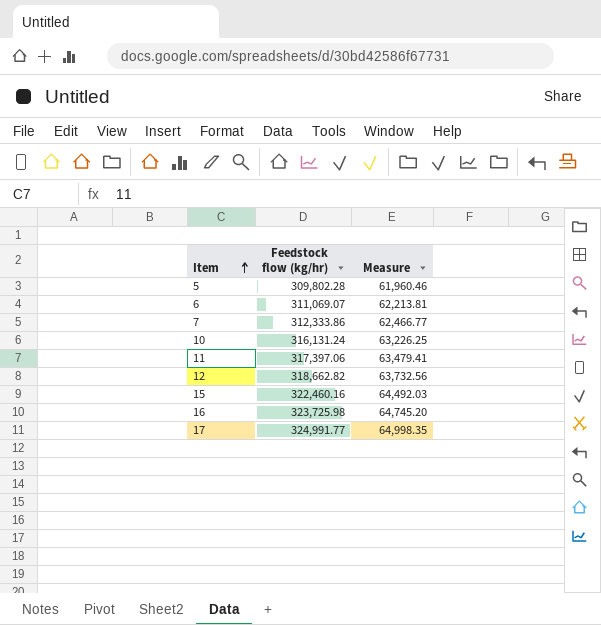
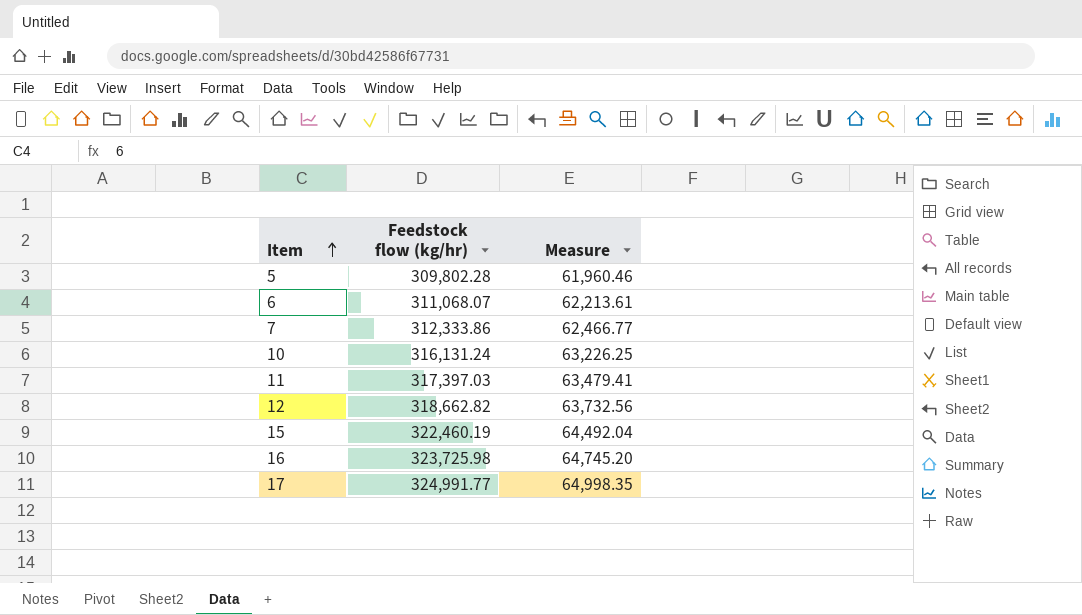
6 | Feedstock flow (kg/hr): 311,069.07 -> 311,068.07
6 | Measure: 62,213.81 -> 62,213.61
11 | Feedstock flow (kg/hr): 317,397.06 -> 317,397.03
15 | Feedstock flow (kg/hr): 322,460.16 -> 322,460.19
15 | Measure: 64,492.03 -> 64,492.04

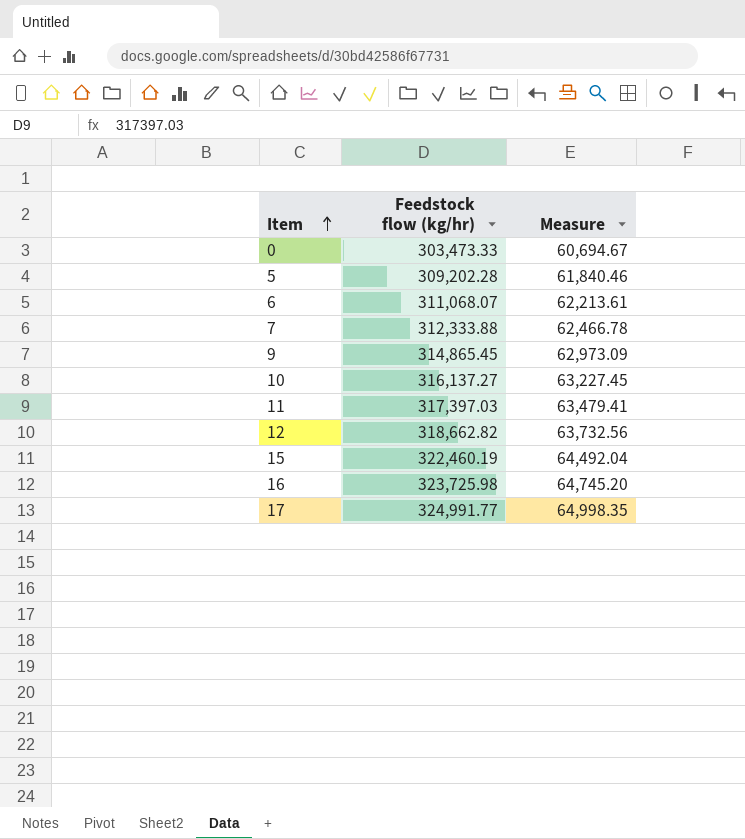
row 0: none -> 303,473.33 | 60,694.67
5 | Feedstock flow (kg/hr): 309,802.28 -> 309,202.28
5 | Measure: 61,960.46 -> 61,840.46
7 | Feedstock flow (kg/hr): 312,333.86 -> 312,333.88
7 | Measure: 62,466.77 -> 62,466.78
row 9: none -> 314,865.45 | 62,973.09
10 | Feedstock flow (kg/hr): 316,131.24 -> 316,137.27
10 | Measure: 63,226.25 -> 63,227.45

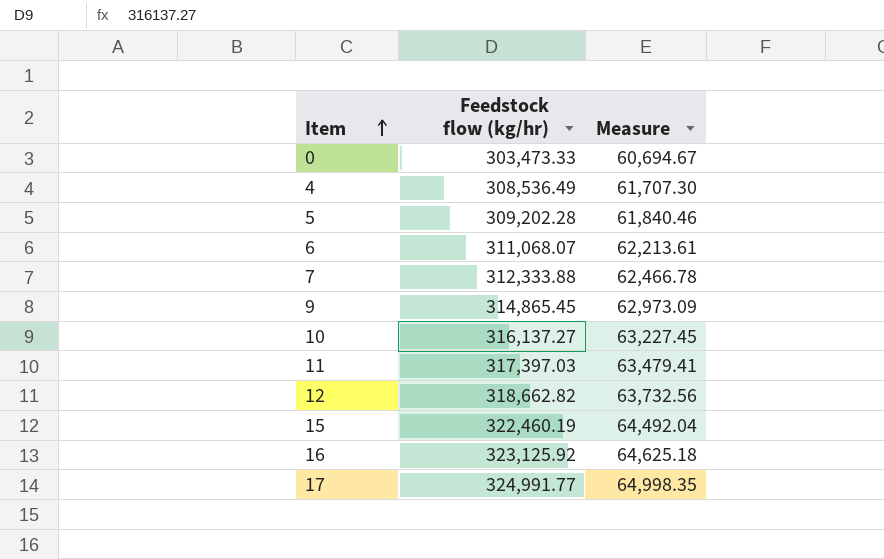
row 4: none -> 308,536.49 | 61,707.30
16 | Feedstock flow (kg/hr): 323,725.98 -> 323,125.92
16 | Measure: 64,745.20 -> 64,625.18

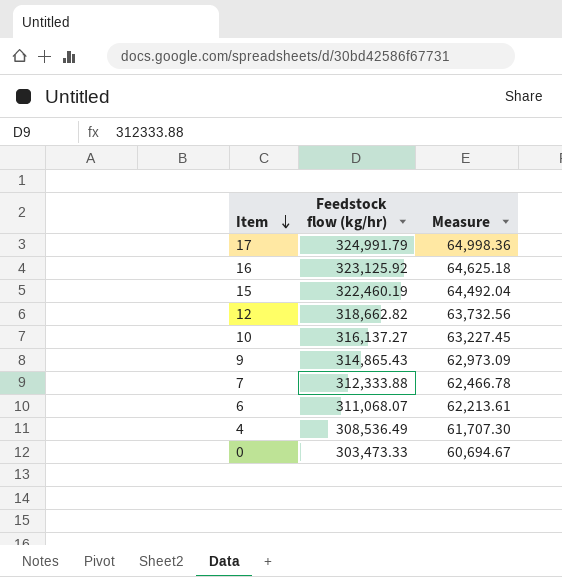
row order: Item ascending -> Item descending
row 5: 309,202.28 | 61,840.46 -> none
row 11: 317,397.03 | 63,479.41 -> none
17 | Feedstock flow (kg/hr): 324,991.77 -> 324,991.79
17 | Measure: 64,998.35 -> 64,998.36
9 | Feedstock flow (kg/hr): 314,865.45 -> 314,865.43

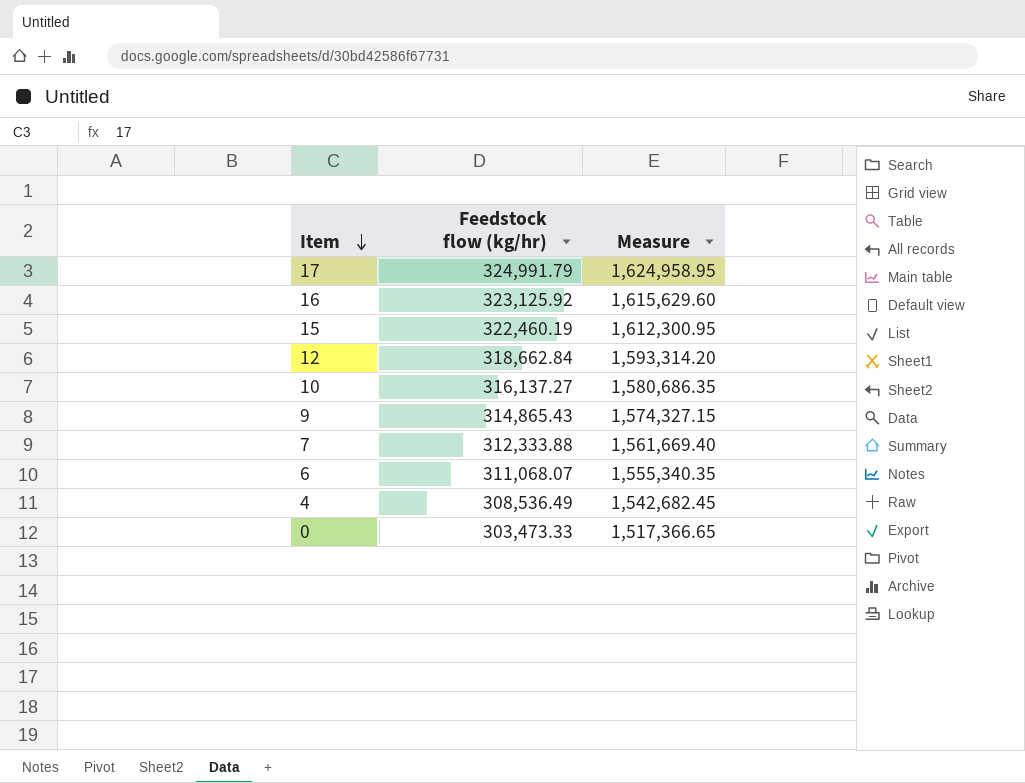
column Measure | formula: [Feedstock flow (kg/hr)] * 0.2 -> [Feedstock flow (kg/hr)] * 5
12 | Feedstock flow (kg/hr): 318,662.82 -> 318,662.84

